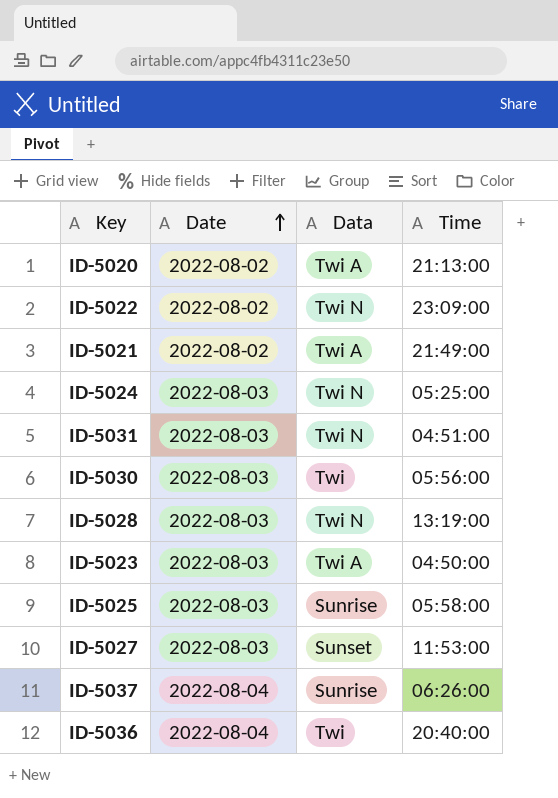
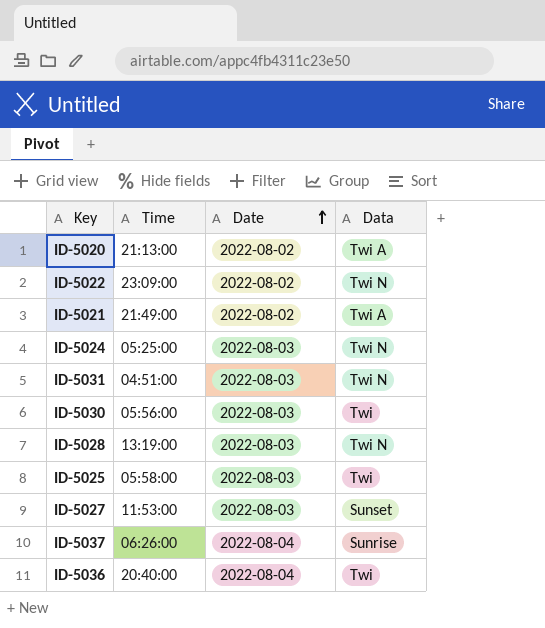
column Time | position: 4 -> 2
row ID-5023: 2022-08-03 | Twi A | 04:50:00 -> none
ID-5025 | Data: Sunrise -> Twi

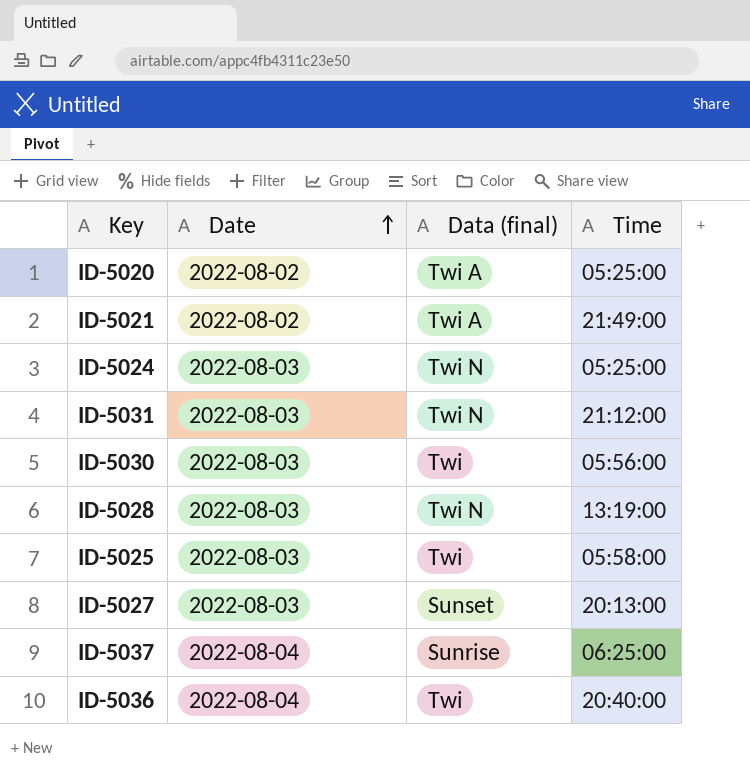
column name: Data -> Data (final)
column Time | position: 2 -> 4
row ID-5022: 23:09:00 | 2022-08-02 | Twi N -> none
ID-5020 | Time: 21:13:00 -> 05:25:00
ID-5031 | Time: 04:51:00 -> 21:12:00
ID-5027 | Time: 11:53:00 -> 20:13:00
ID-5037 | Time: 06:26:00 -> 06:25:00

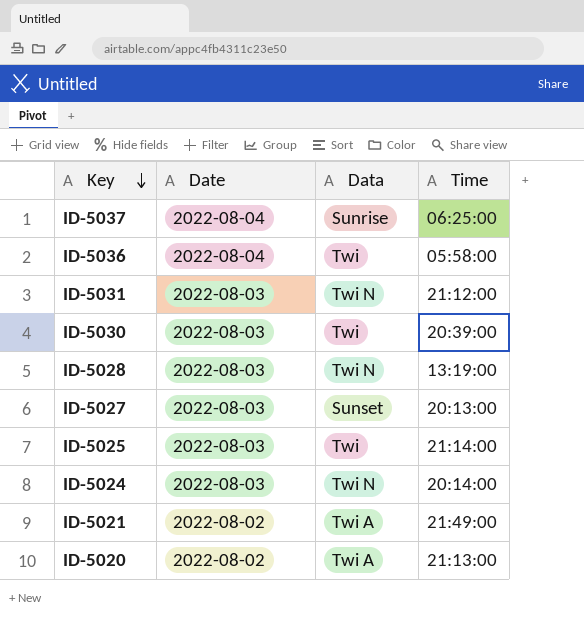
row order: Date ascending -> Key descending
column name: Data (final) -> Data
ID-5036 | Time: 20:40:00 -> 05:58:00
ID-5030 | Time: 05:56:00 -> 20:39:00
ID-5025 | Time: 05:58:00 -> 21:14:00
ID-5024 | Time: 05:25:00 -> 20:14:00
ID-5020 | Time: 05:25:00 -> 21:13:00

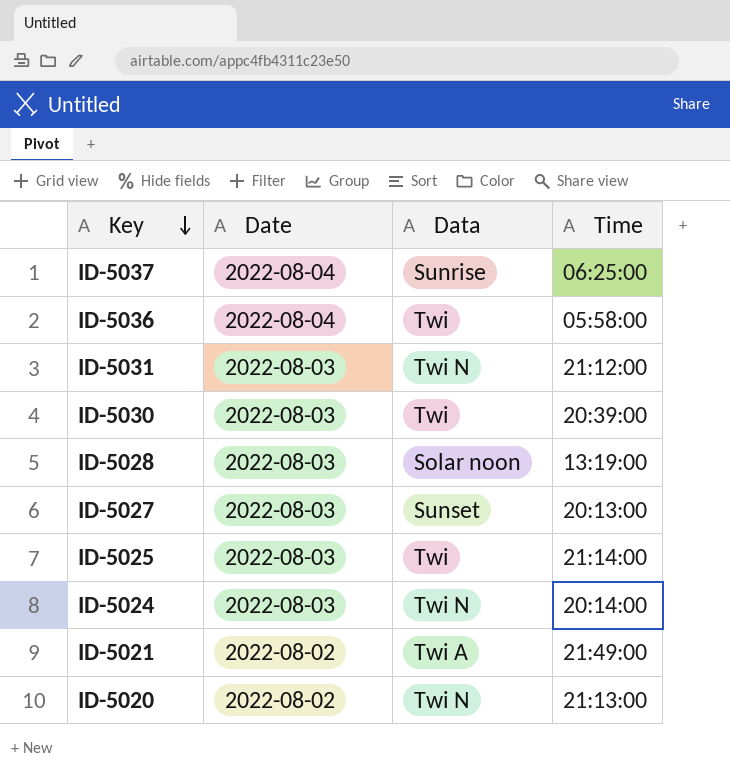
ID-5028 | Data: Twi N -> Solar noon
ID-5020 | Data: Twi A -> Twi N

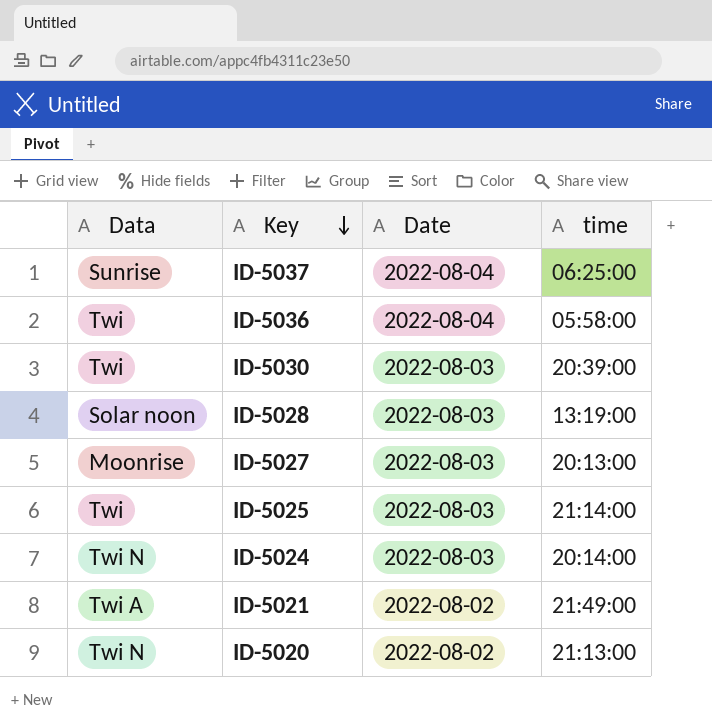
column Data | position: 3 -> 1
column name: Time -> time
row ID-5031: 2022-08-03 | Twi N | 21:12:00 -> none
ID-5027 | Data: Sunset -> Moonrise

